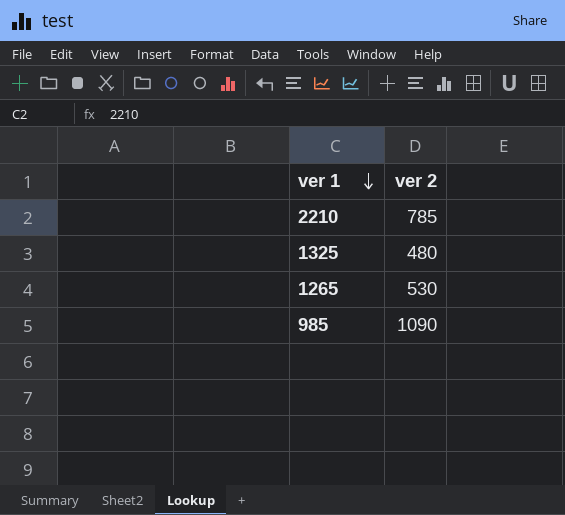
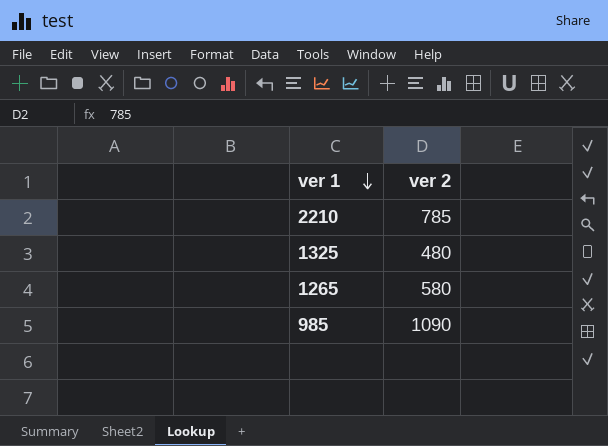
1265 | ver 2: 530 -> 580

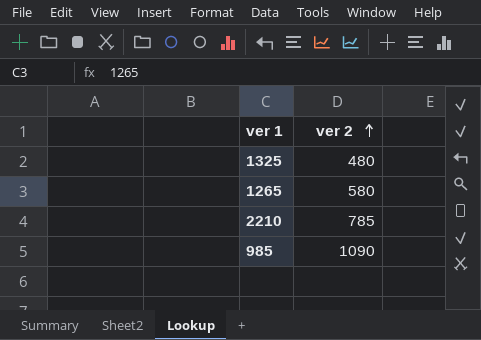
row order: ver 1 descending -> ver 2 ascending

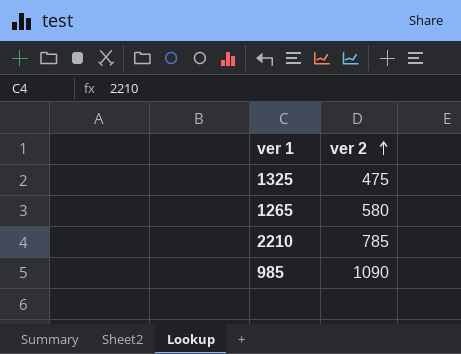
1325 | ver 2: 480 -> 475

